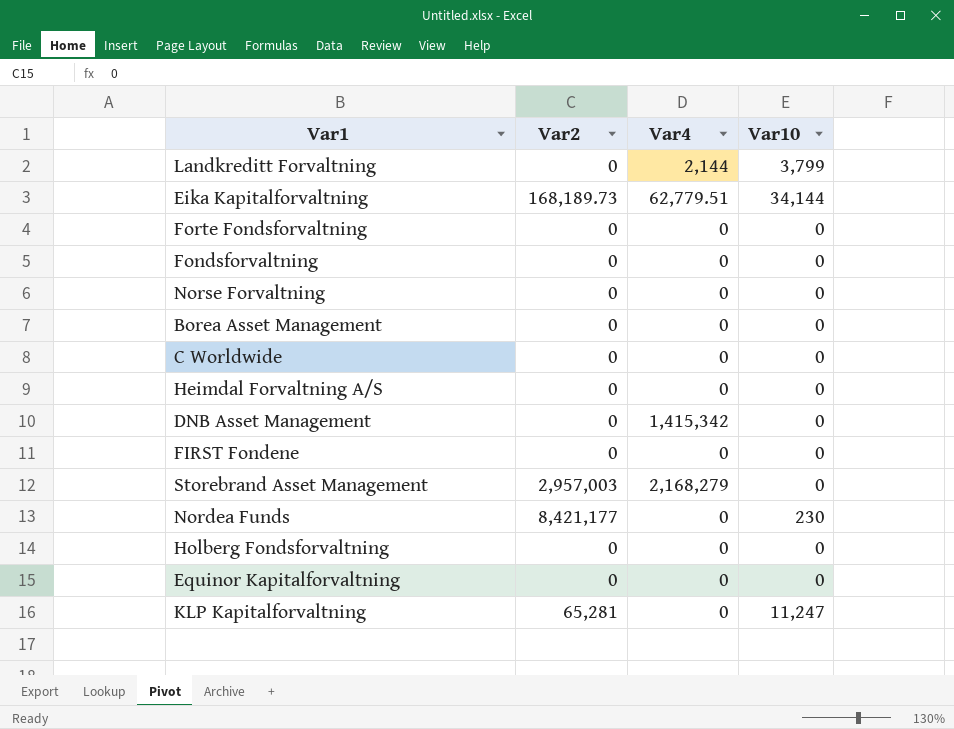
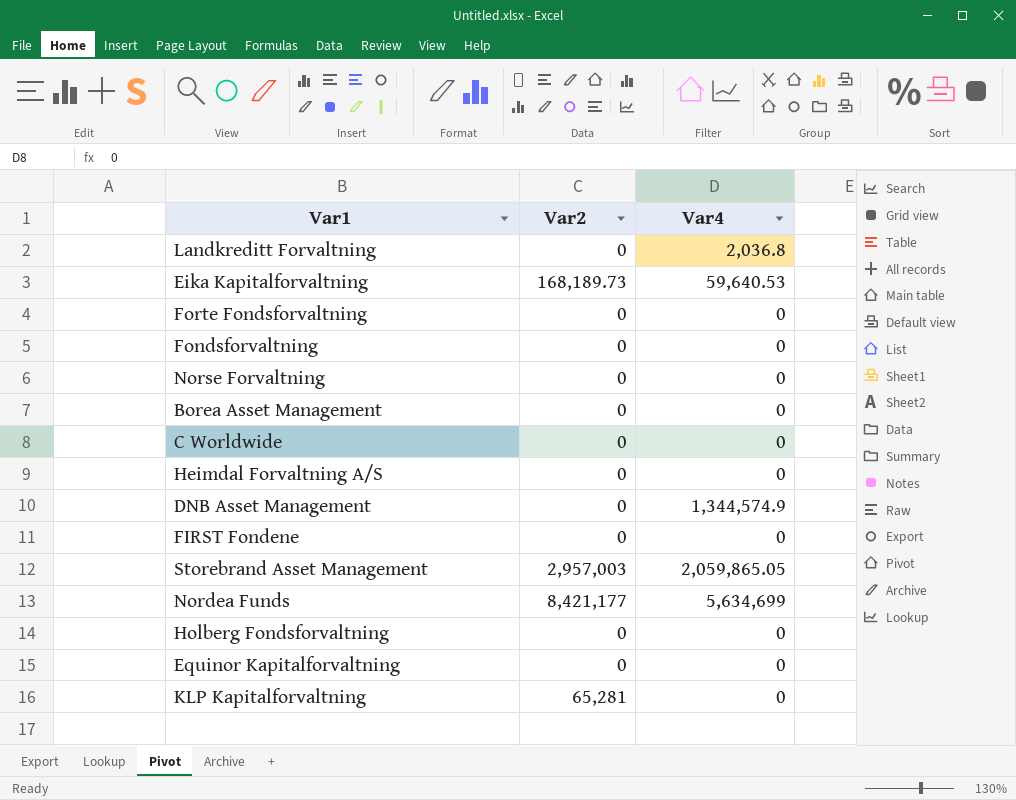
column Var10 | position: 4 -> none
Landkreditt Forvaltning | Var4: 2,144 -> 2,036.8
Eika Kapitalforvaltning | Var4: 62,779.51 -> 59,640.53
DNB Asset Management | Var4: 1,415,342 -> 1,344,574.9
Storebrand Asset Management | Var4: 2,168,279 -> 2,059,865.05
Nordea Funds | Var4: 0 -> 5,634,699

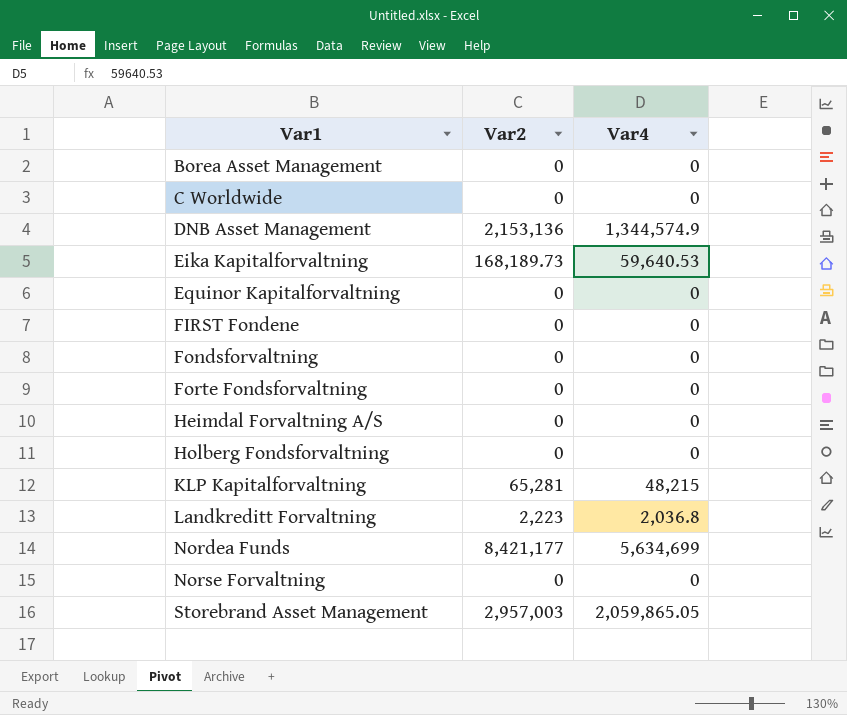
row order: none -> Var1 ascending
DNB Asset Management | Var2: 0 -> 2,153,136
KLP Kapitalforvaltning | Var4: 0 -> 48,215
Landkreditt Forvaltning | Var2: 0 -> 2,223

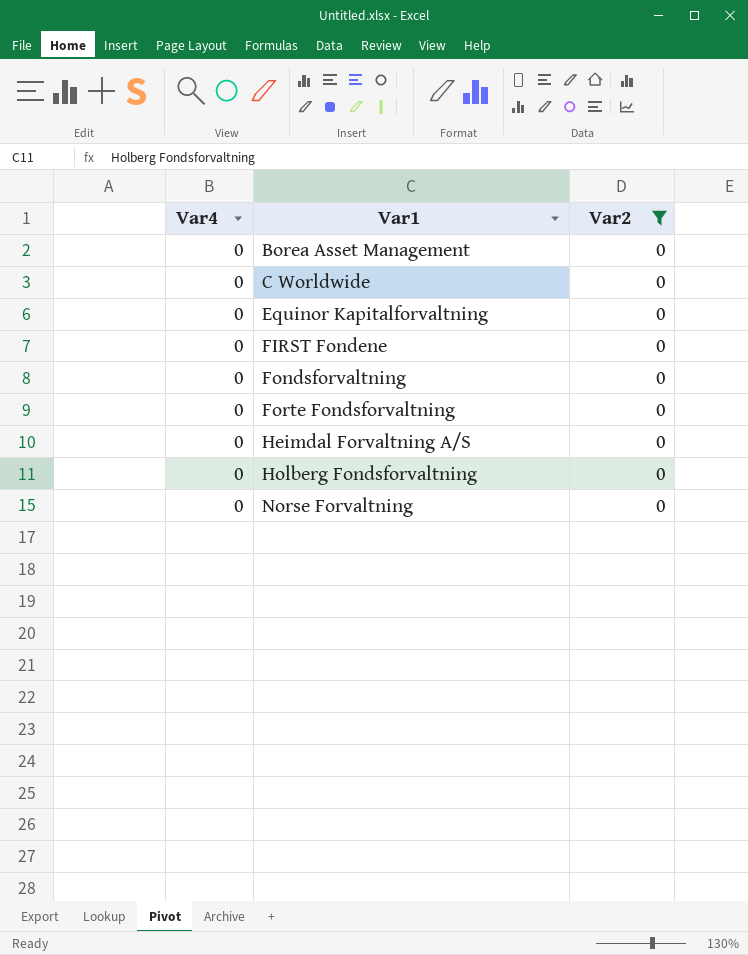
filter: none -> Var2 = 0
column Var4 | position: 3 -> 1

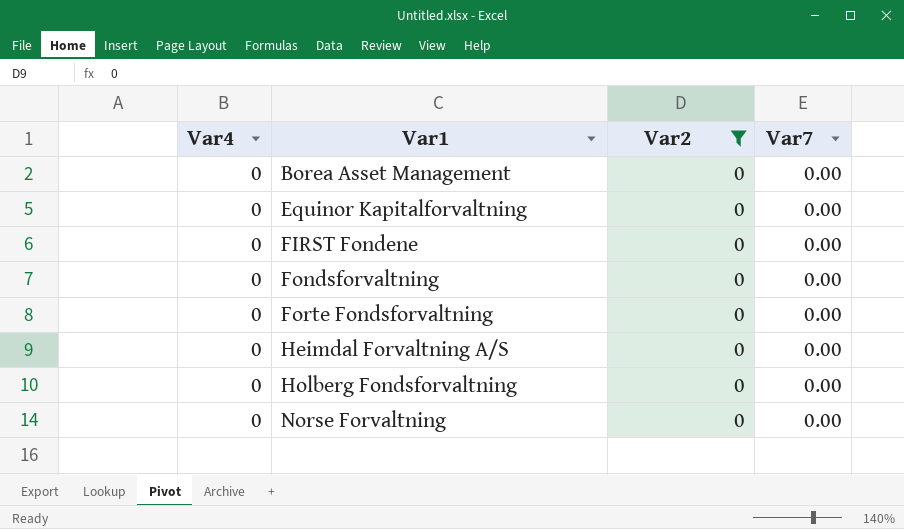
column Var7 | position: none -> 4
row C Worldwide: 0 | 0 -> none

